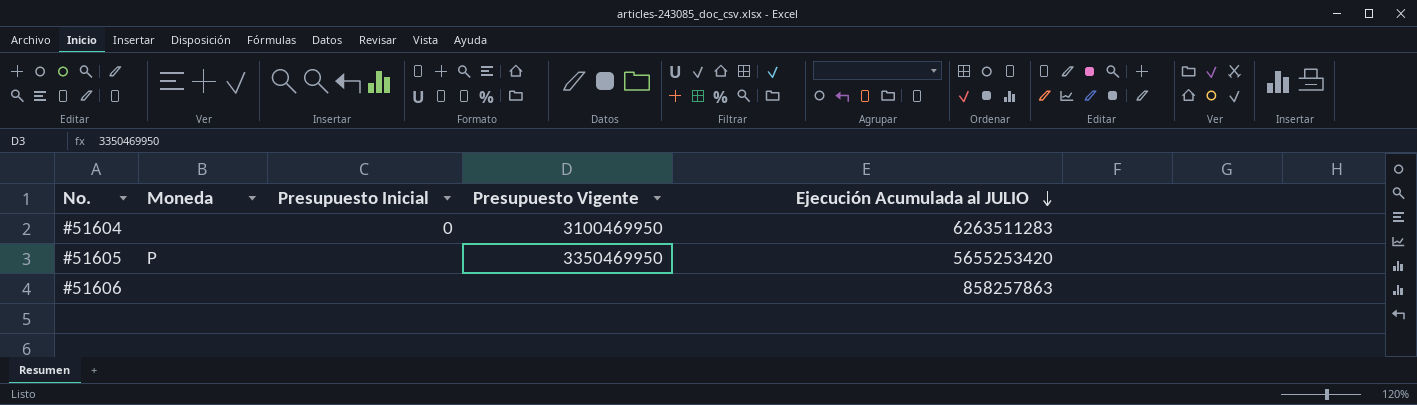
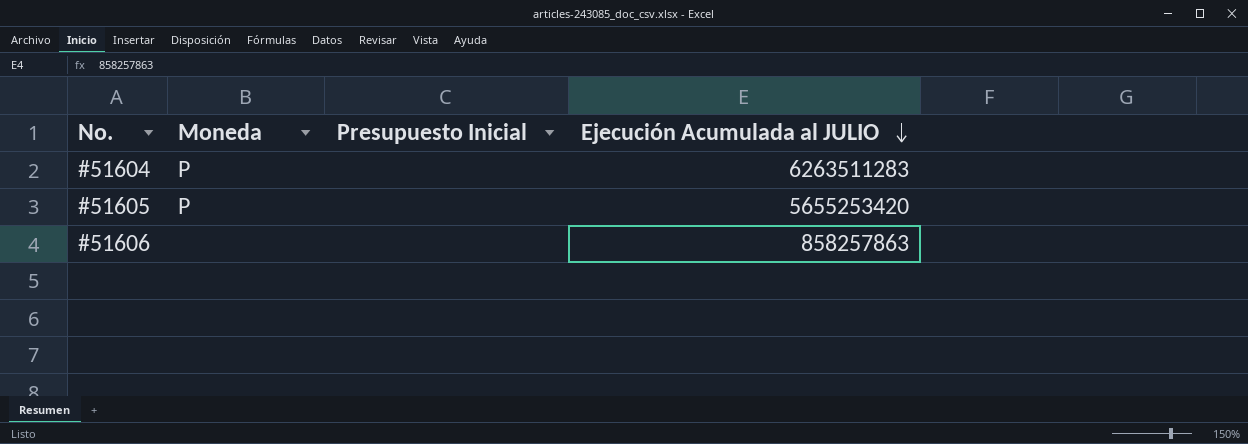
column Presupuesto Vigente | position: 4 -> none
#51604 | Moneda: none -> P
#51604 | Presupuesto Inicial: 0 -> none

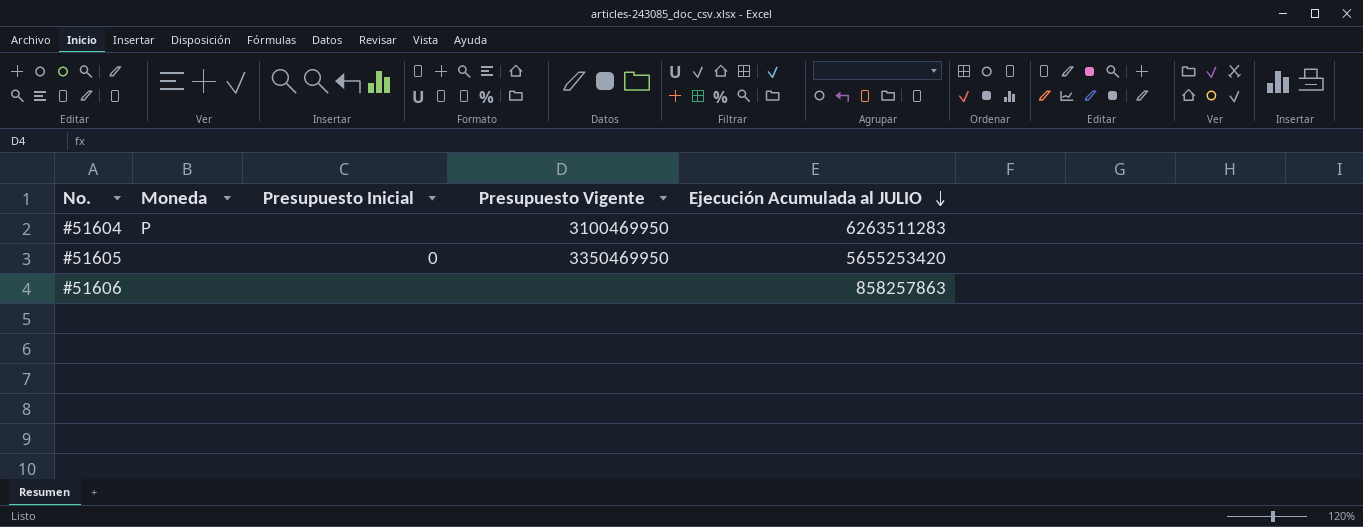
column Presupuesto Vigente | position: none -> 4
#51605 | Moneda: P -> none
#51605 | Presupuesto Inicial: none -> 0

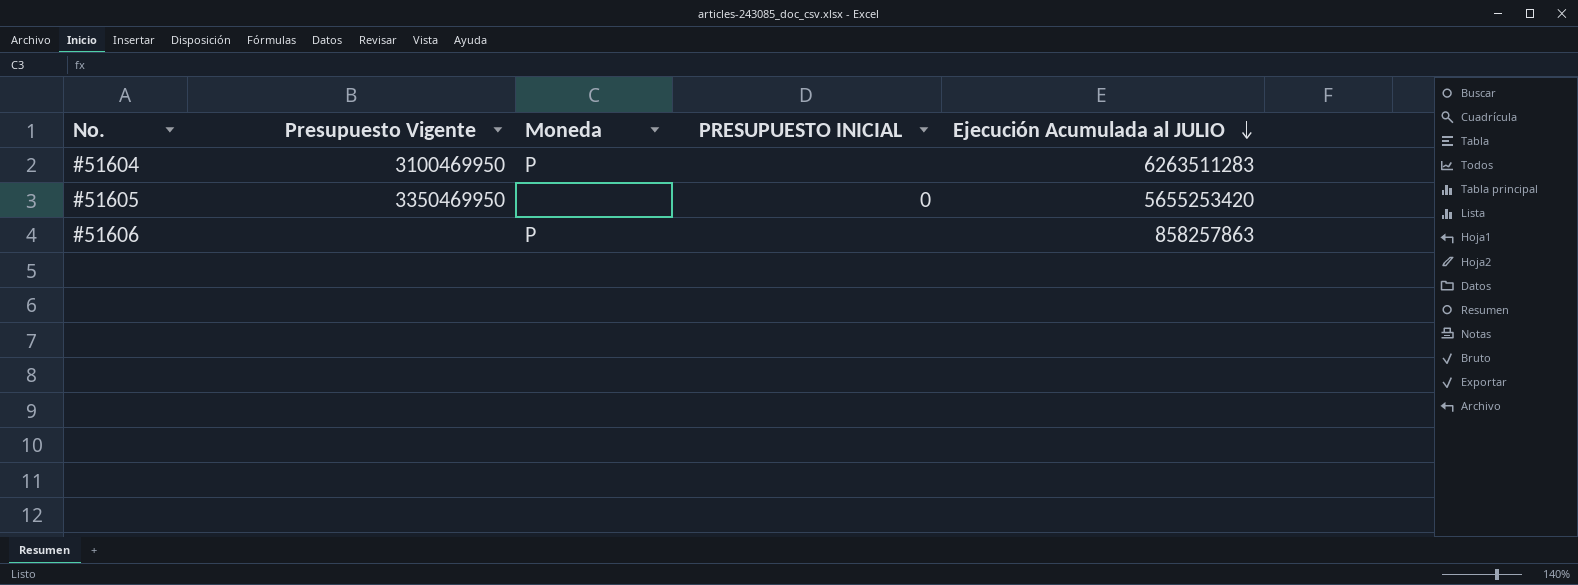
column Presupuesto Vigente | position: 4 -> 2
column name: Presupuesto Inicial -> PRESUPUESTO INICIAL
#51606 | Moneda: none -> P

